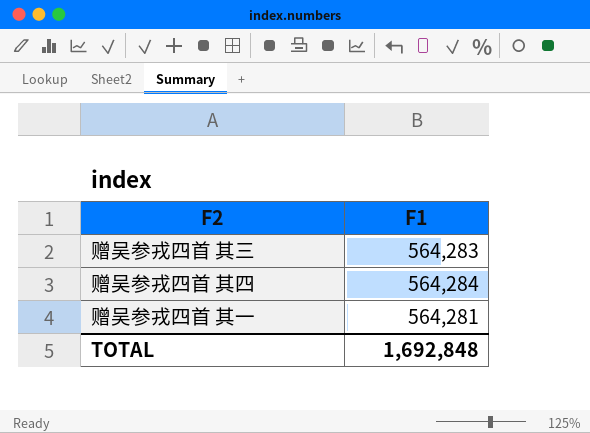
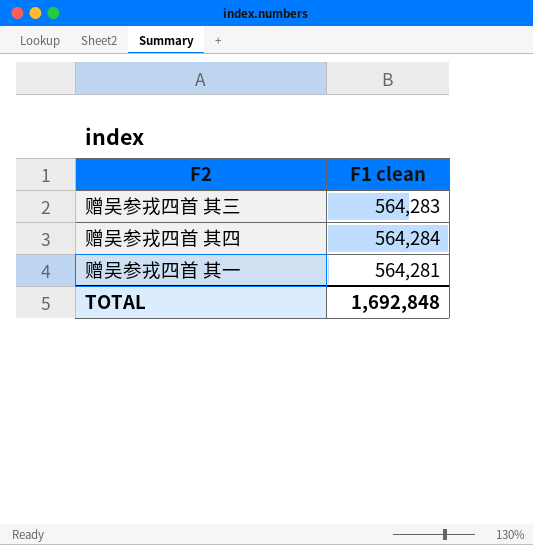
column name: F1 -> F1 clean

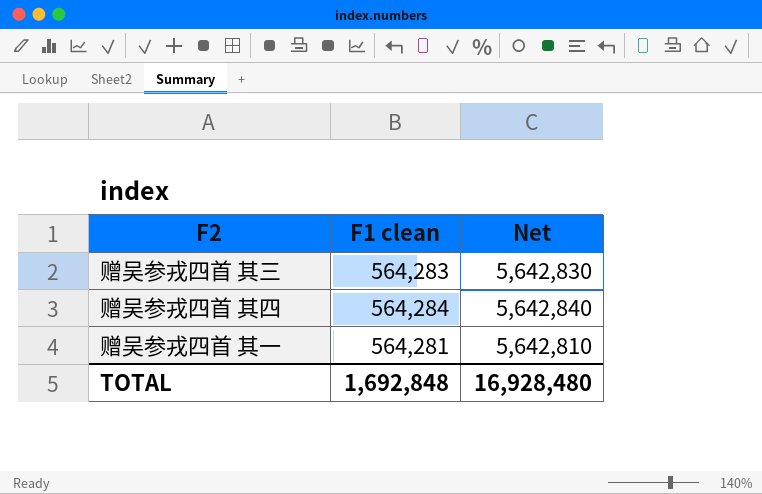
column Net | formula: none -> [F1 clean] * 10

